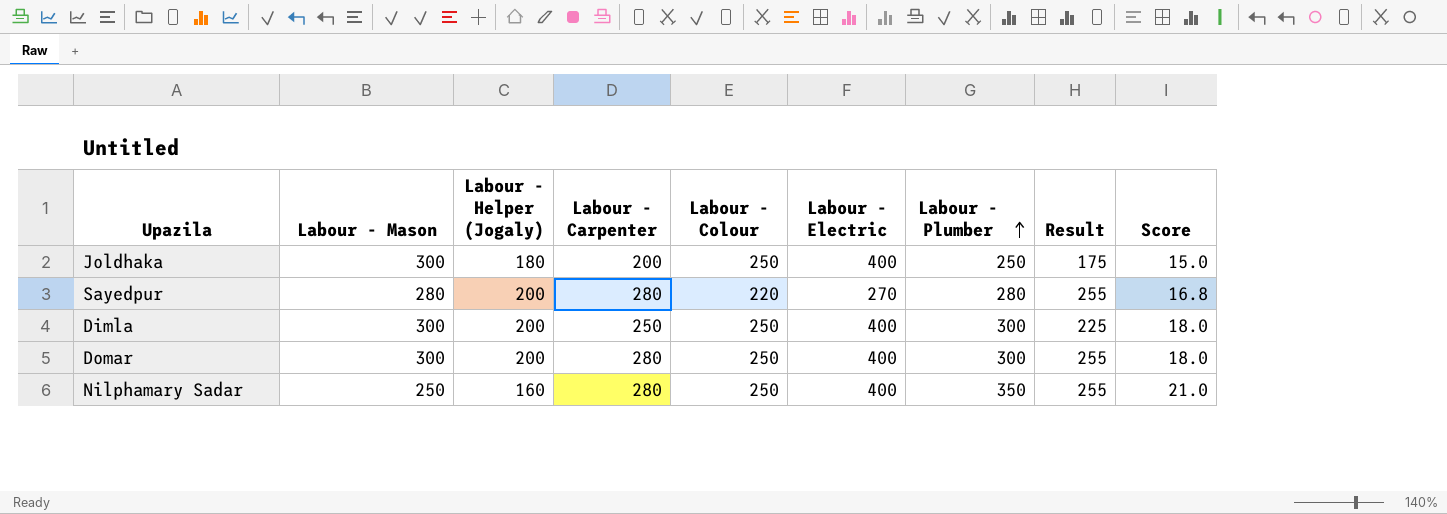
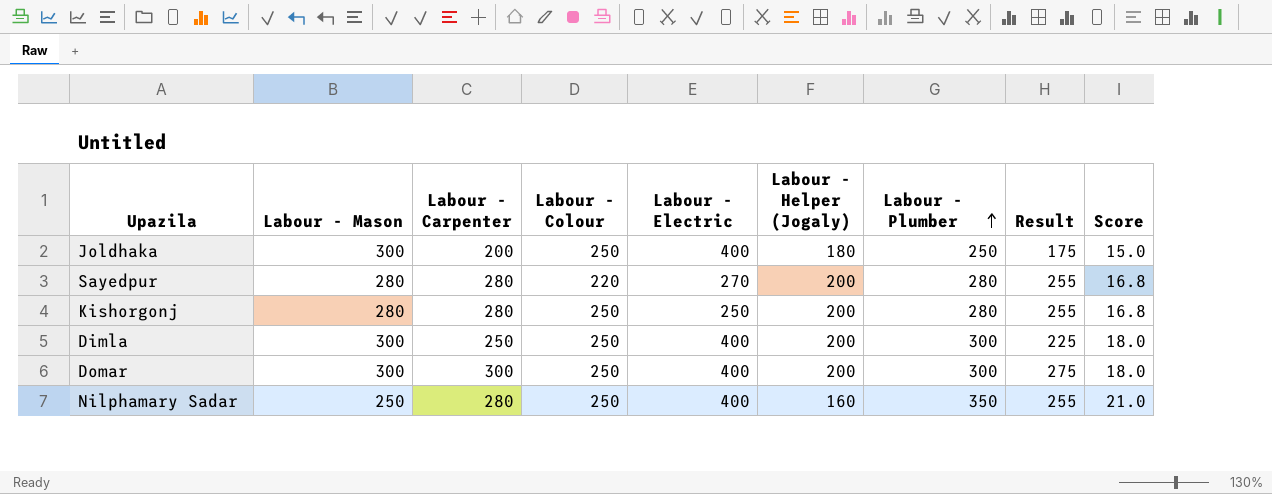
column Labour - Helper (Jogaly) | position: 3 -> 6
row Kishorgonj: none -> 280 | 280 | 250 | 250 | 200 | 280 | 255 | 16.8
Domar | Labour - Carpenter: 280 -> 300
Domar | Result: 255 -> 275

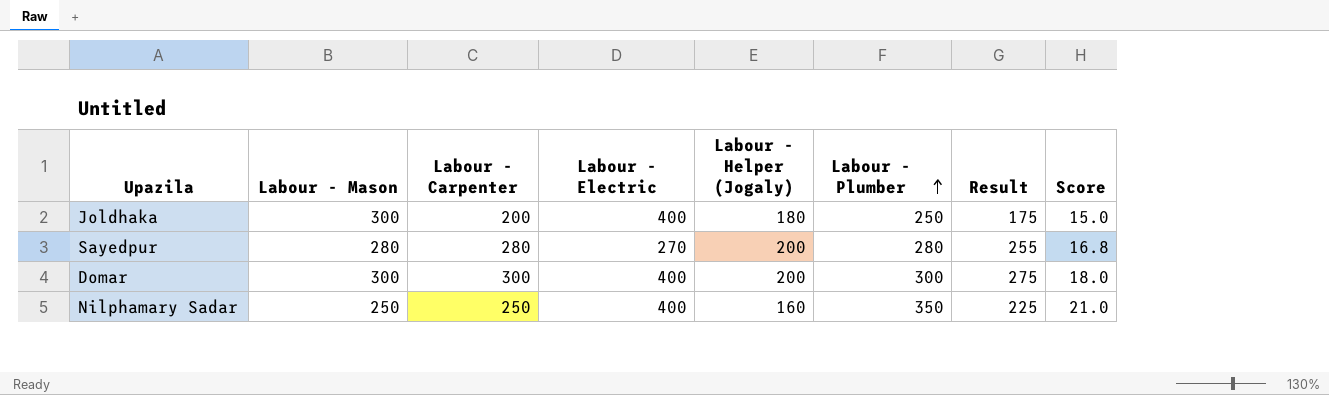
column Labour - Colour | position: 4 -> none
row Kishorgonj: 280 | 280 | 250 | 250 | 200 | 280 | 255 | 16.8 -> none
row Dimla: 300 | 250 | 250 | 400 | 200 | 300 | 225 | 18.0 -> none
Nilphamary Sadar | Labour - Carpenter: 280 -> 250
Nilphamary Sadar | Result: 255 -> 225

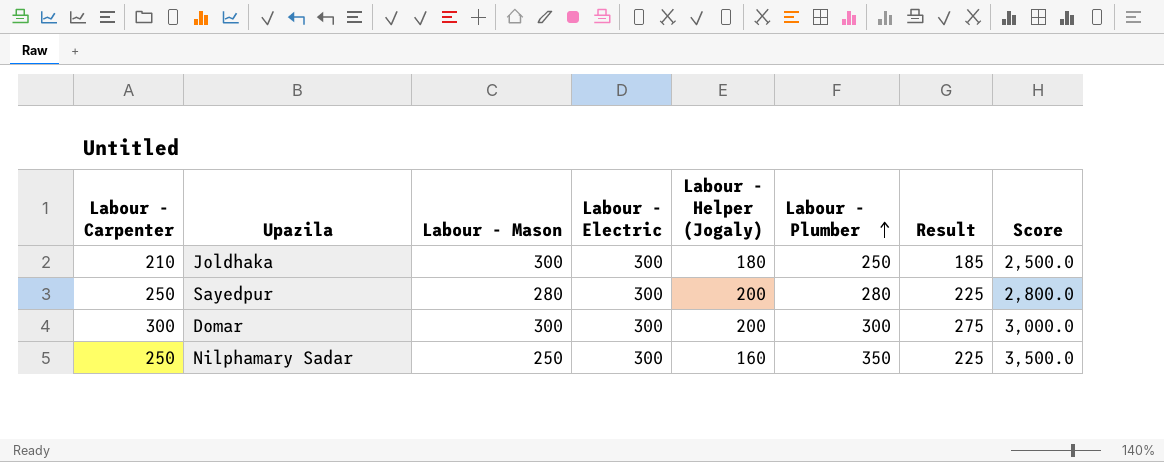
column Labour - Carpenter | position: 3 -> 1
column Score | formula: [Labour - Plumber] * 0.06 -> [Labour - Plumber] * 10
Joldhaka | Labour - Carpenter: 200 -> 210
Joldhaka | Labour - Electric: 400 -> 300
Joldhaka | Result: 175 -> 185
Sayedpur | Labour - Carpenter: 280 -> 250
Sayedpur | Labour - Electric: 270 -> 300
Sayedpur | Result: 255 -> 225
Domar | Labour - Electric: 400 -> 300
Nilphamary Sadar | Labour - Electric: 400 -> 300

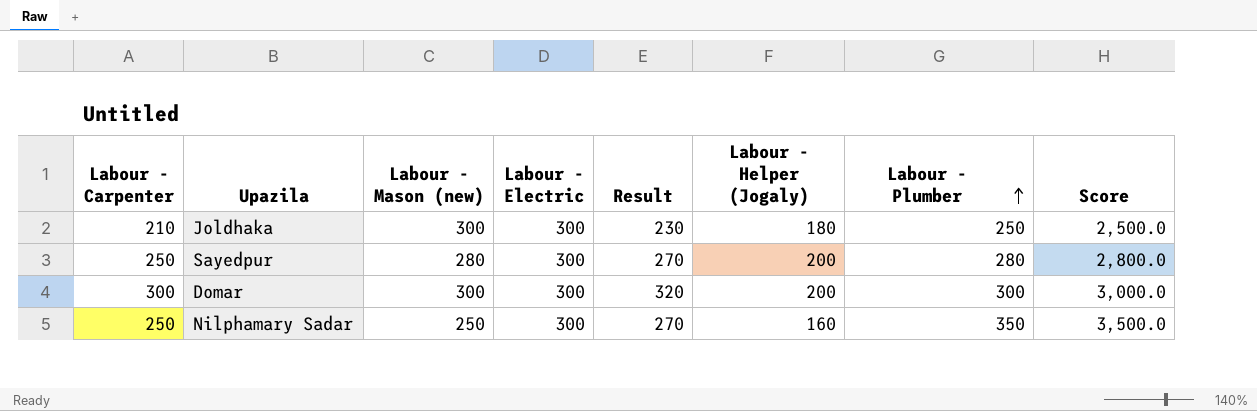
column name: Labour - Mason -> Labour - Mason (new)
column Result | formula: [Labour - Carpenter] - 25 -> [Labour - Carpenter] + 20
column Result | position: 7 -> 5

